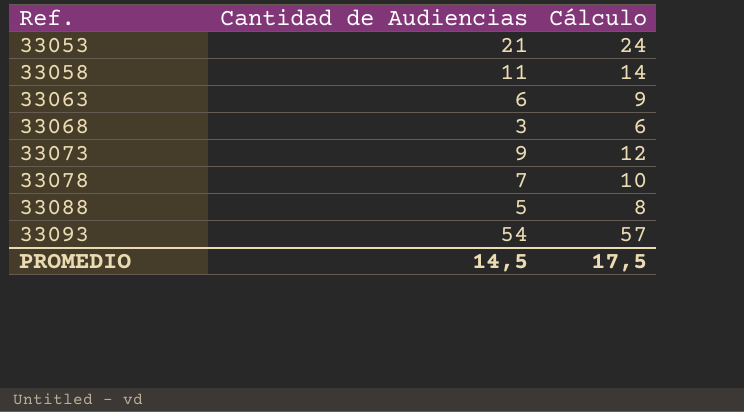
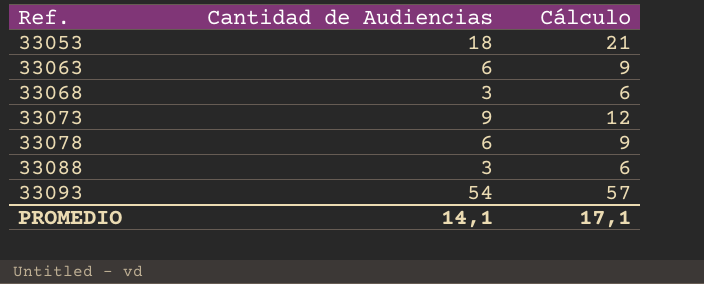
row 33058: 11 | 14 -> none
33053 | Cantidad de Audiencias: 21 -> 18
33053 | Cálculo: 24 -> 21
33078 | Cantidad de Audiencias: 7 -> 6
33078 | Cálculo: 10 -> 9
33088 | Cantidad de Audiencias: 5 -> 3
33088 | Cálculo: 8 -> 6
PROMEDIO | Cantidad de Audiencias: 14,5 -> 14,1
PROMEDIO | Cálculo: 17,5 -> 17,1

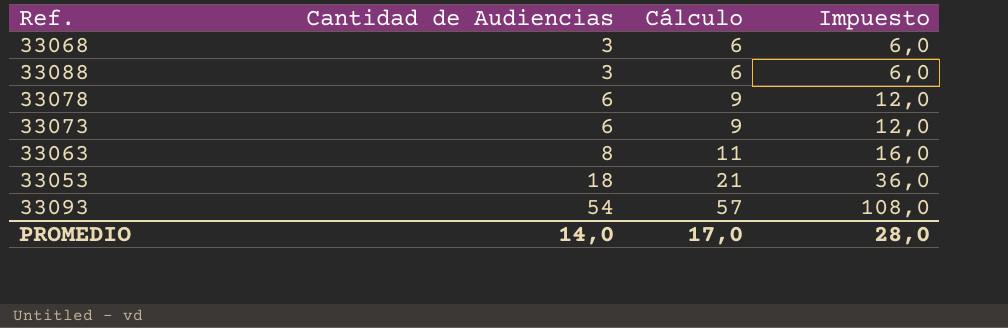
row order: Ref. ascending -> Cantidad de Audiencias ascending
column Impuesto | formula: none -> [Cantidad de Audiencias] * 2
33073 | Cantidad de Audiencias: 9 -> 6
33073 | Cálculo: 12 -> 9
33063 | Cantidad de Audiencias: 6 -> 8
33063 | Cálculo: 9 -> 11
PROMEDIO | Cantidad de Audiencias: 14,1 -> 14,0
PROMEDIO | Cálculo: 17,1 -> 17,0

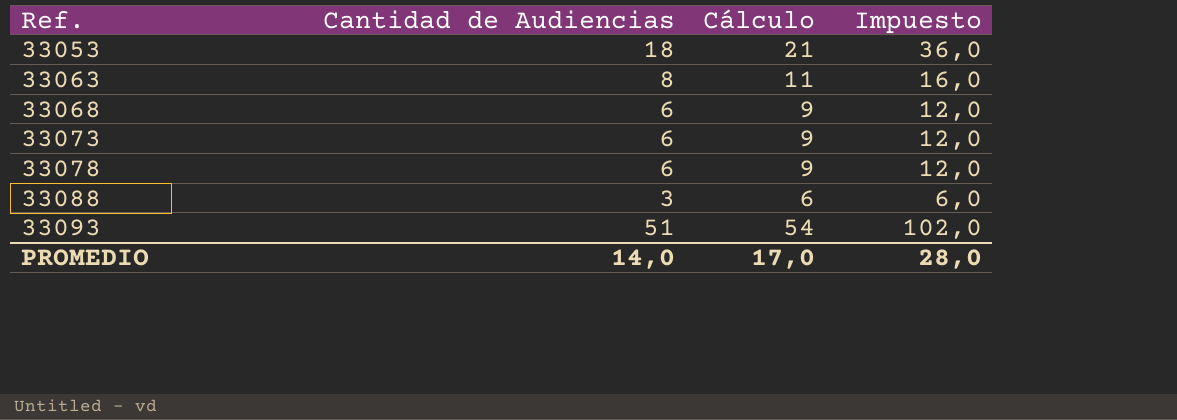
row order: Cantidad de Audiencias ascending -> Ref. ascending
33068 | Cantidad de Audiencias: 3 -> 6
33068 | Cálculo: 6 -> 9
33068 | Impuesto: 6,0 -> 12,0
33093 | Cantidad de Audiencias: 54 -> 51
33093 | Cálculo: 57 -> 54
33093 | Impuesto: 108,0 -> 102,0

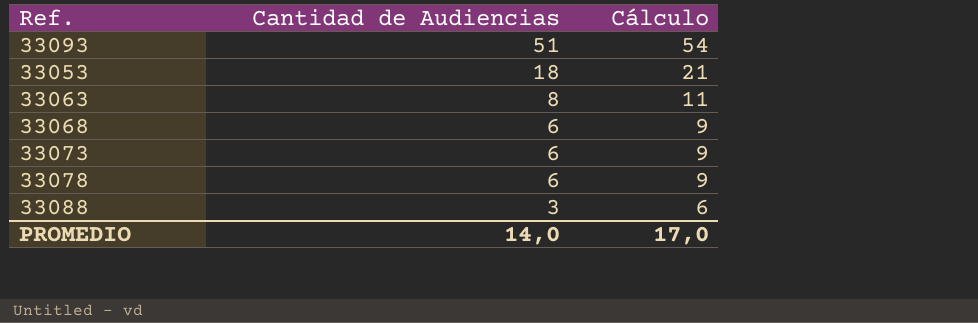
row order: Ref. ascending -> Cantidad de Audiencias descending
column Impuesto | formula: [Cantidad de Audiencias] * 2 -> none

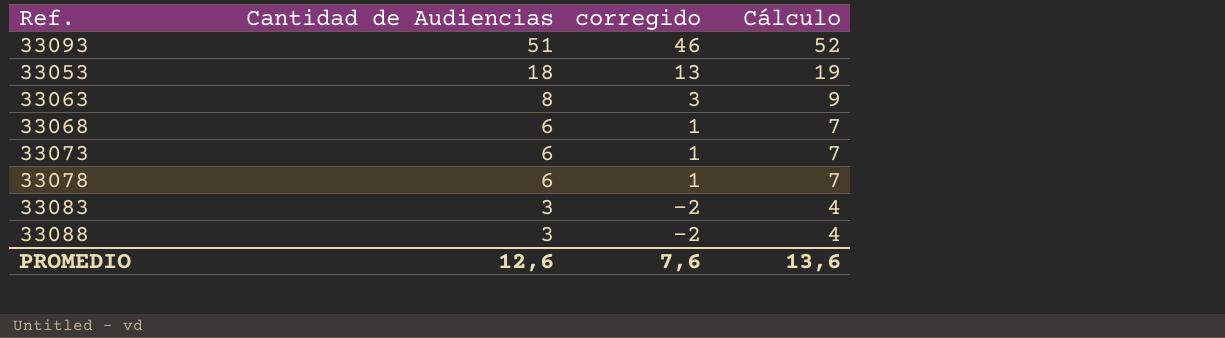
column corregido | formula: none -> [Cantidad de Audiencias] - 5
column Cálculo | formula: [Cantidad de Audiencias] + 3 -> [Cantidad de Audiencias] + 1
row 33083: none -> 3 | -2 | 4
PROMEDIO | Cantidad de Audiencias: 14,0 -> 12,6
PROMEDIO | Cálculo: 17,0 -> 13,6

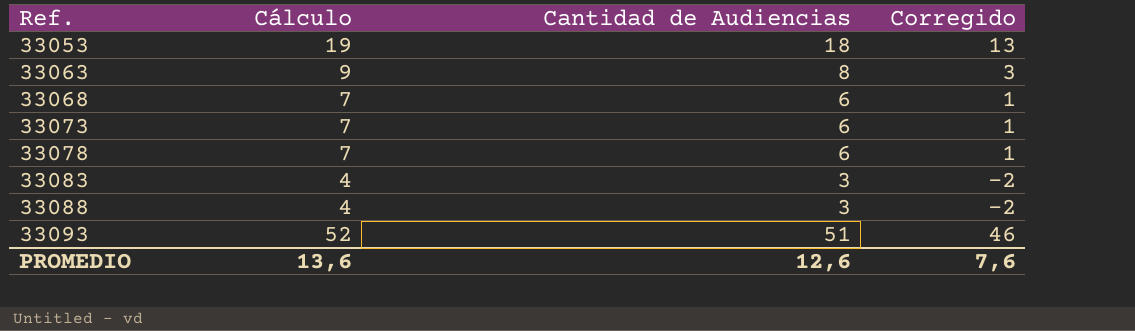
row order: Cantidad de Audiencias descending -> Ref. ascending
column Cálculo | position: 4 -> 2
column name: corregido -> Corregido

